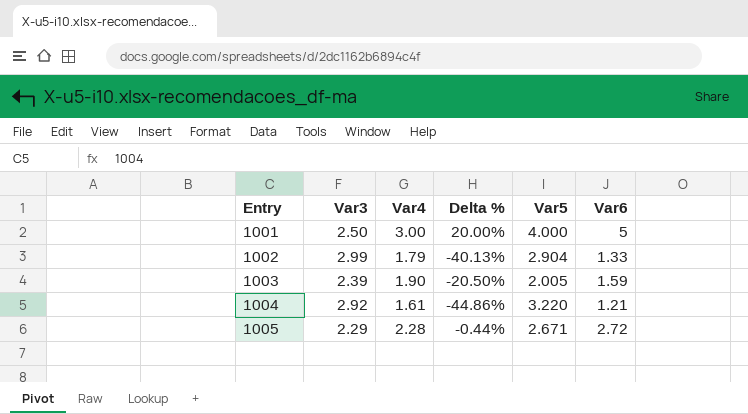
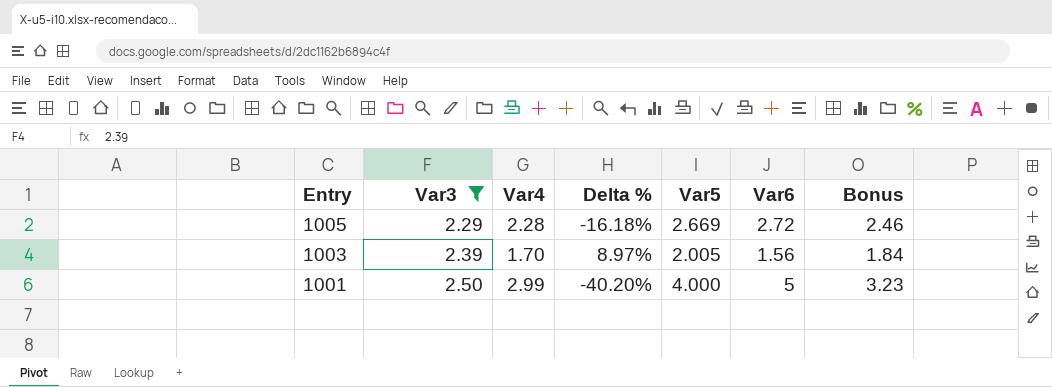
filter: none -> Var3 <= 2.50
row order: Entry ascending -> Entry descending
column Delta % | formula: ([Var4] - [Var3]) / [Var3] -> ([Var4] - [Var6]) / [Var6]
column Bonus | formula: none -> [Var4] * 1.08
1005 | Var5: 2.671 -> 2.669
1003 | Var4: 1.90 -> 1.70
1003 | Var6: 1.59 -> 1.56
1001 | Var4: 3.00 -> 2.99

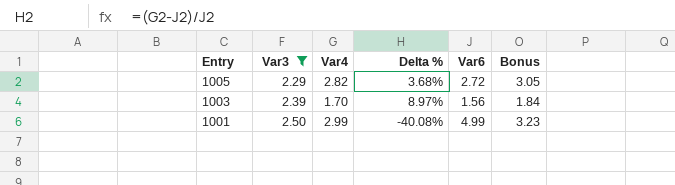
column Var5 | position: 5 -> none
1005 | Var4: 2.28 -> 2.82
1005 | Delta %: -16.18% -> 3.68%
1005 | Bonus: 2.46 -> 3.05
1001 | Delta %: -40.20% -> -40.08%
1001 | Var6: 5 -> 4.99

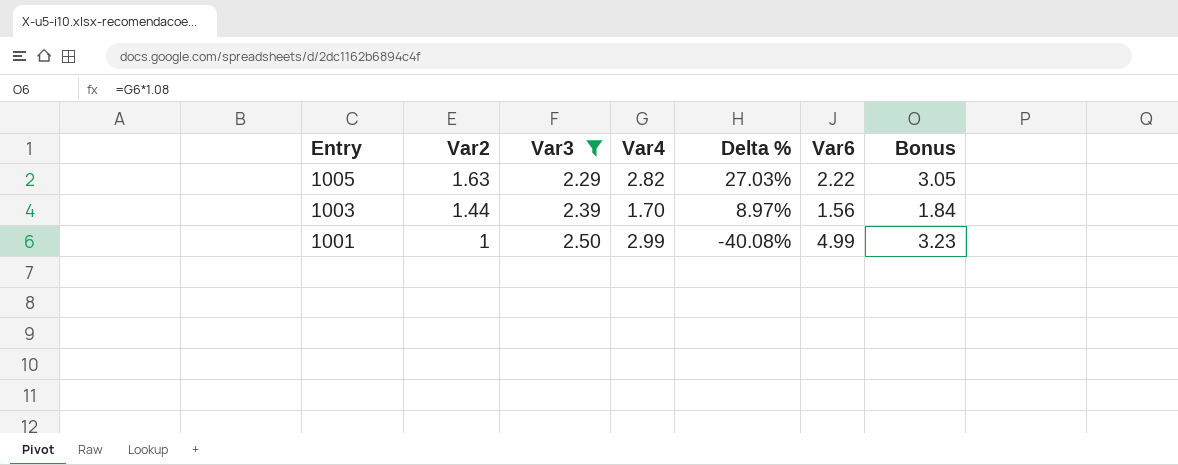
column Var2 | position: none -> 2
1005 | Delta %: 3.68% -> 27.03%
1005 | Var6: 2.72 -> 2.22

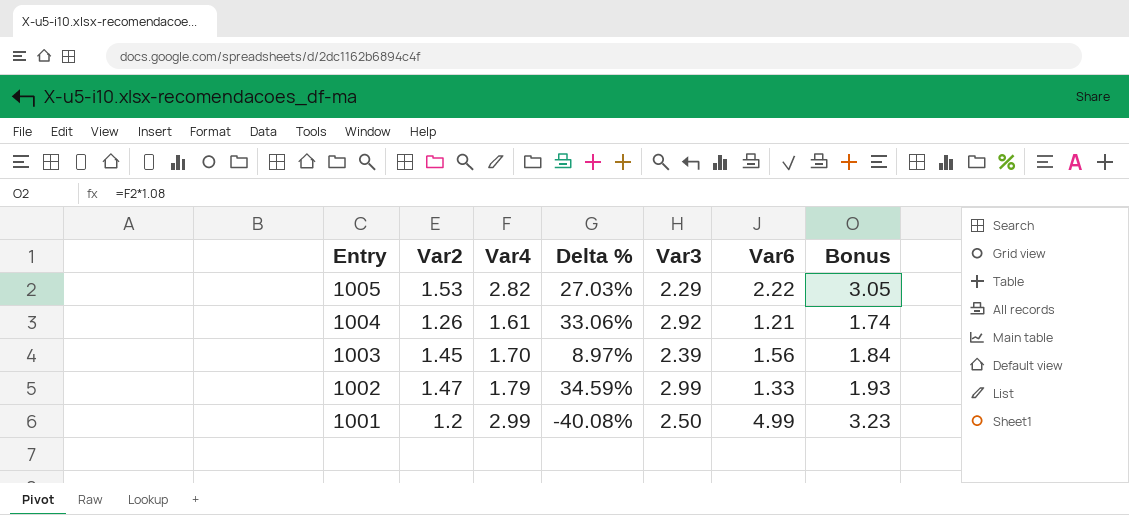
filter: Var3 <= 2.50 -> none
column Var3 | position: 3 -> 5
1005 | Var2: 1.63 -> 1.53
1003 | Var2: 1.44 -> 1.45
1001 | Var2: 1 -> 1.2

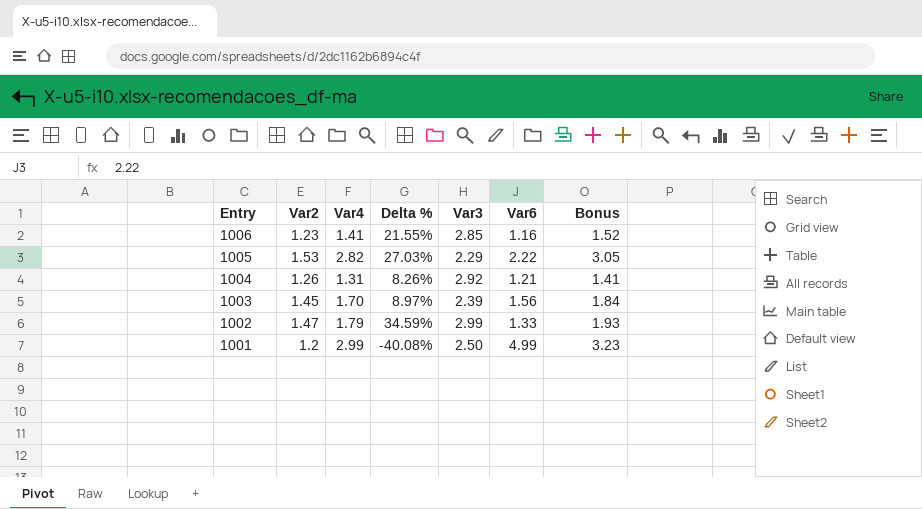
row 1006: none -> 1.23 | 1.41 | 21.55% | 2.85 | 1.16 | 1.52
1004 | Var4: 1.61 -> 1.31
1004 | Delta %: 33.06% -> 8.26%
1004 | Bonus: 1.74 -> 1.41

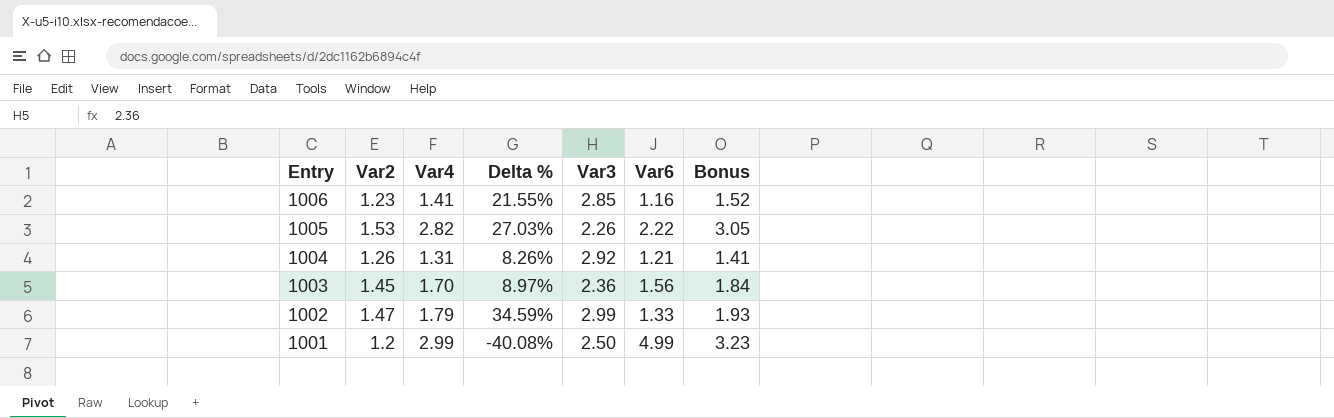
1005 | Var3: 2.29 -> 2.26
1003 | Var3: 2.39 -> 2.36

